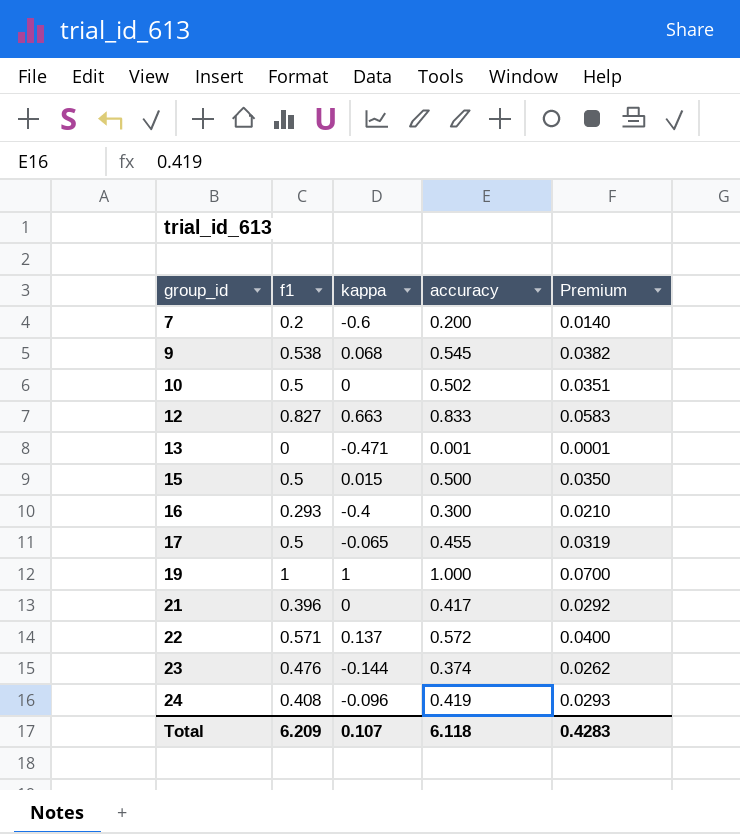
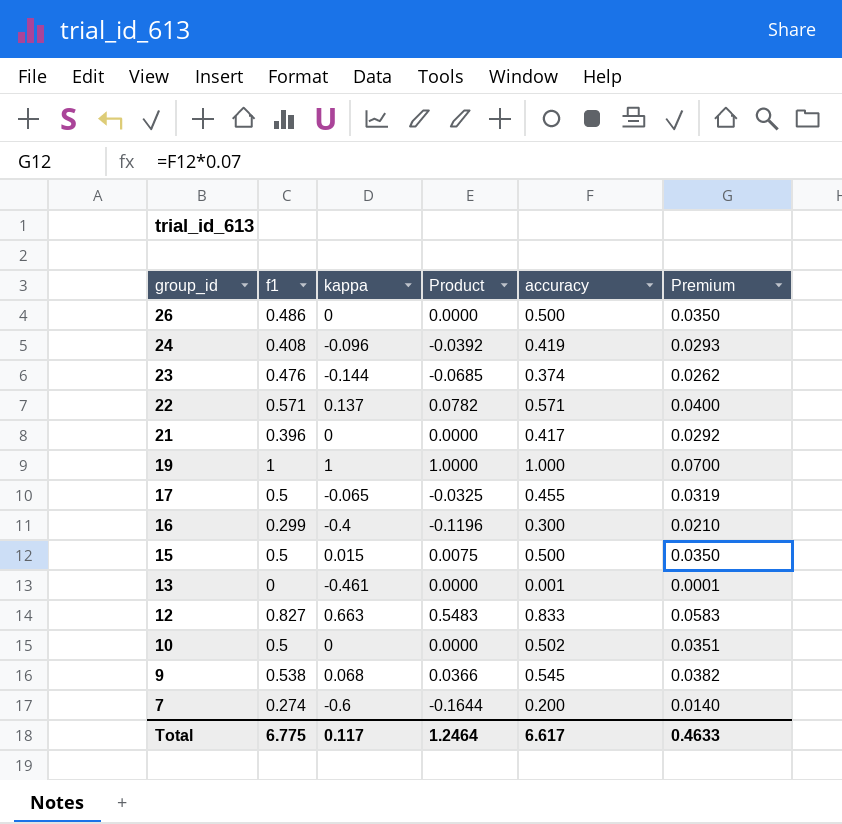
row order: group_id ascending -> group_id descending
column Product | formula: none -> [f1] * [kappa]
row 26: none -> 0.486 | 0 | 0.0000 | 0.500 | 0.0350
22 | accuracy: 0.572 -> 0.571
16 | f1: 0.293 -> 0.299
13 | kappa: -0.471 -> -0.461
7 | f1: 0.2 -> 0.274
Total | f1: 6.209 -> 6.775
Total | kappa: 0.107 -> 0.117
Total | accuracy: 6.118 -> 6.617
Total | Premium: 0.4283 -> 0.4633

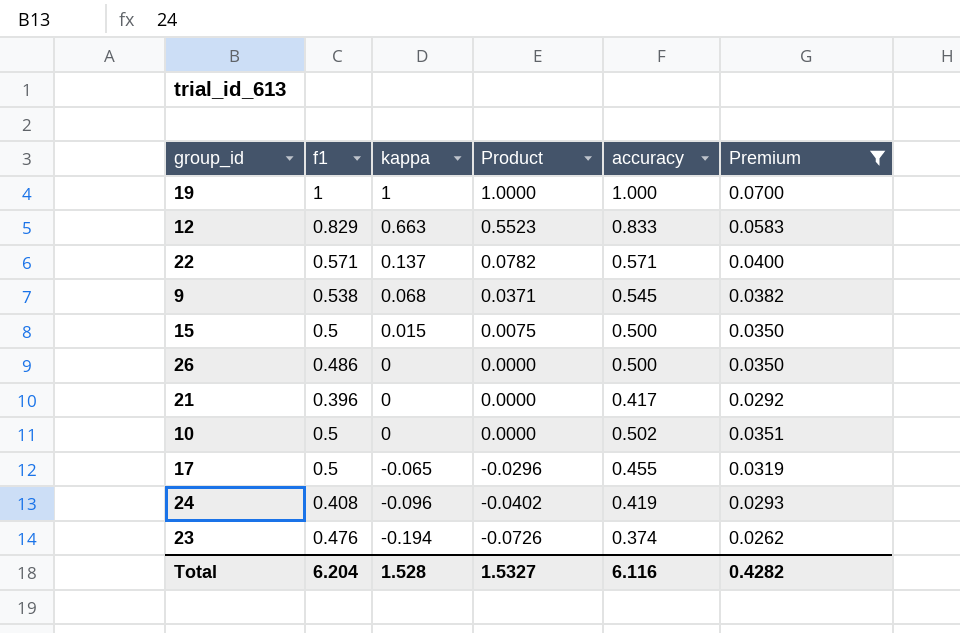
filter: none -> Premium >= 0.0262
row order: group_id descending -> kappa descending
column Product | formula: [f1] * [kappa] -> [kappa] * [accuracy]
12 | f1: 0.827 -> 0.829
23 | kappa: -0.144 -> -0.194
Total | f1: 6.775 -> 6.204
Total | kappa: 0.117 -> 1.528
Total | Product: 1.2464 -> 1.5327
Total | accuracy: 6.617 -> 6.116
Total | Premium: 0.4633 -> 0.4282

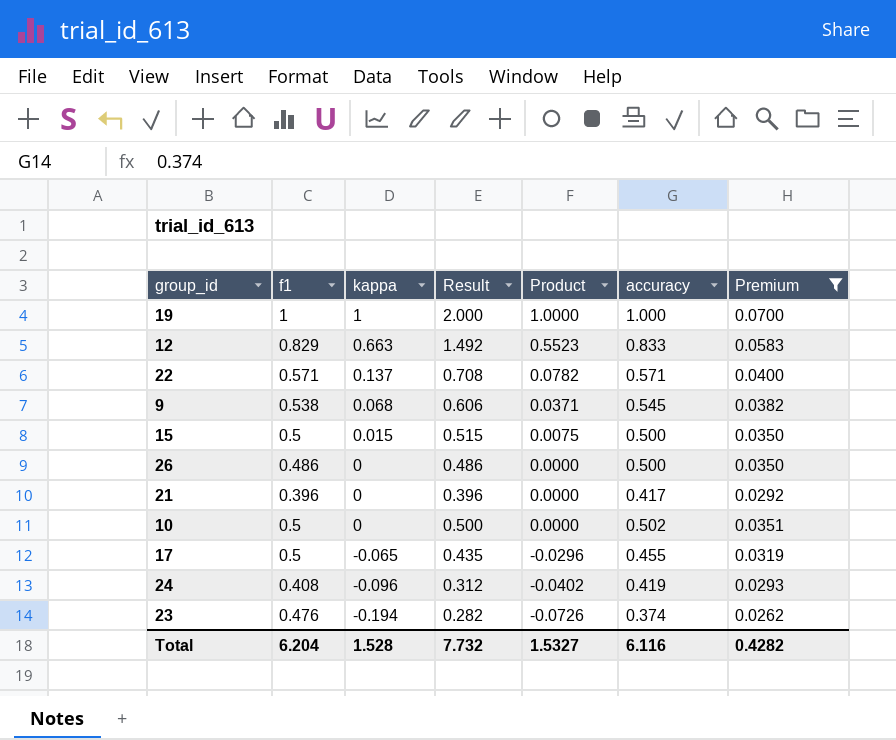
column Result | formula: none -> [f1] + [kappa]

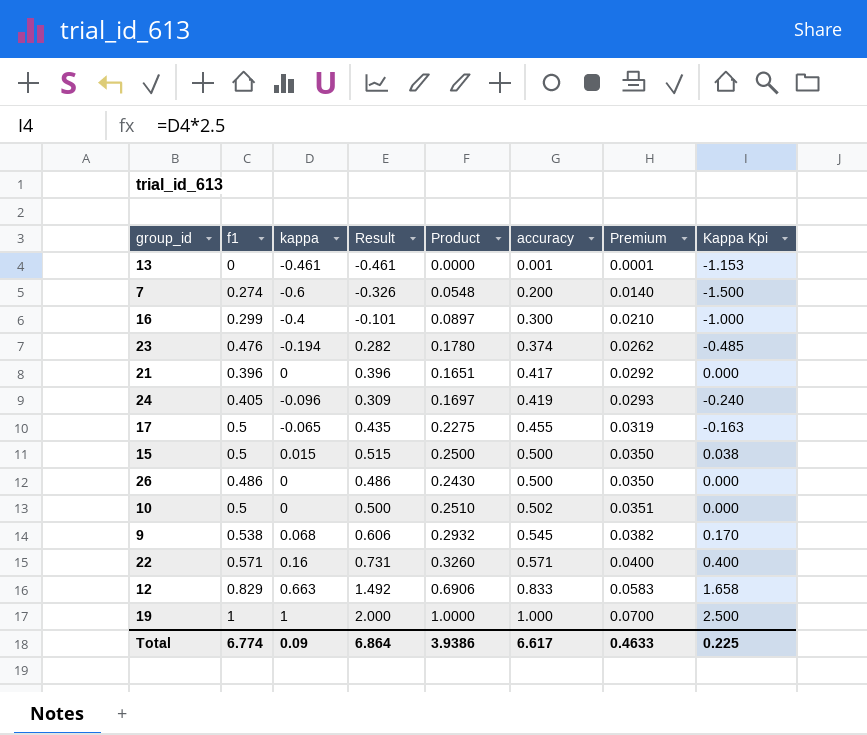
filter: Premium >= 0.0262 -> none
row order: kappa descending -> accuracy ascending
column Product | formula: [kappa] * [accuracy] -> [f1] * [accuracy]
column Kappa Kpi | formula: none -> [kappa] * 2.5
24 | f1: 0.408 -> 0.405
24 | Result: 0.312 -> 0.309
22 | kappa: 0.137 -> 0.16
22 | Result: 0.708 -> 0.731
Total | f1: 6.204 -> 6.774
Total | kappa: 1.528 -> 0.09
Total | Result: 7.732 -> 6.864
Total | Product: 1.5327 -> 3.9386
Total | accuracy: 6.116 -> 6.617
Total | Premium: 0.4282 -> 0.4633

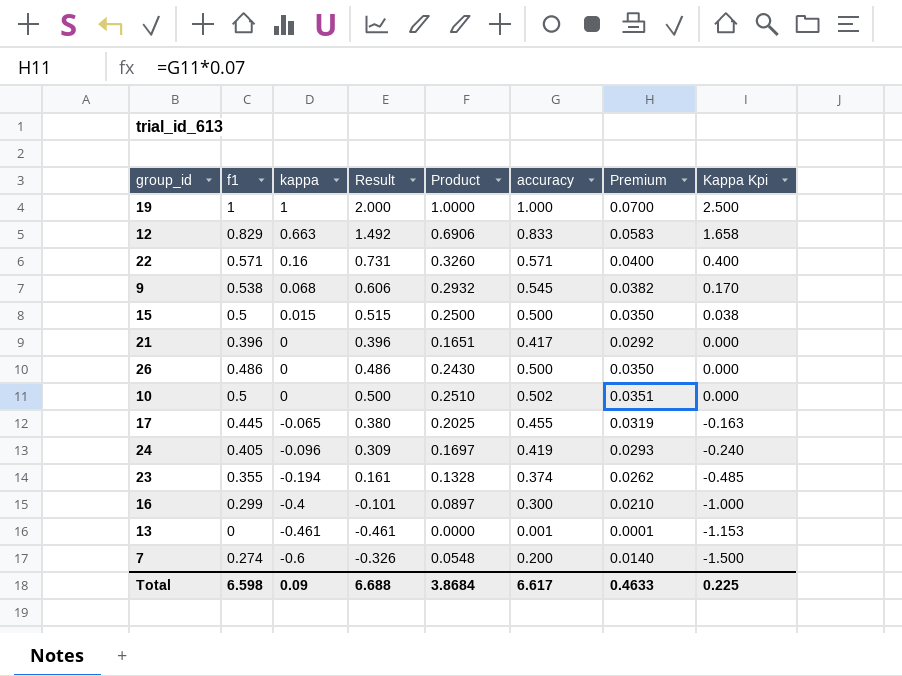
row order: accuracy ascending -> kappa descending
17 | f1: 0.5 -> 0.445
17 | Result: 0.435 -> 0.380
17 | Product: 0.2275 -> 0.2025
23 | f1: 0.476 -> 0.355
23 | Result: 0.282 -> 0.161
23 | Product: 0.1780 -> 0.1328
Total | f1: 6.774 -> 6.598
Total | Result: 6.864 -> 6.688
Total | Product: 3.9386 -> 3.8684

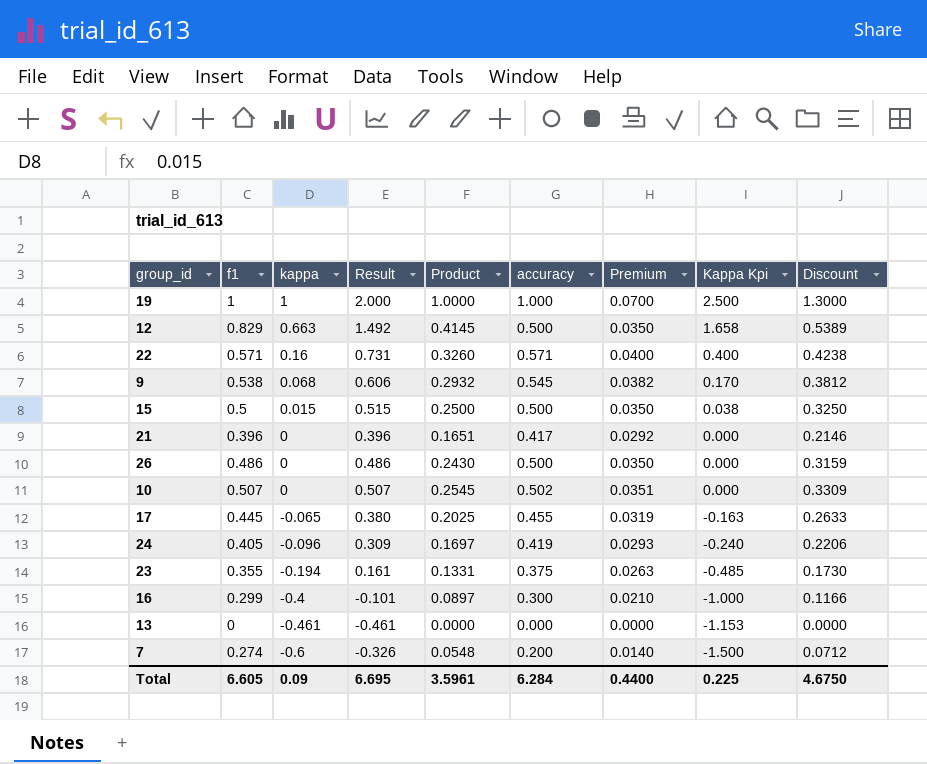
column Discount | formula: none -> [Product] * 1.3
12 | Product: 0.6906 -> 0.4145
12 | accuracy: 0.833 -> 0.500
12 | Premium: 0.0583 -> 0.0350
10 | f1: 0.5 -> 0.507
10 | Result: 0.500 -> 0.507
10 | Product: 0.2510 -> 0.2545
23 | Product: 0.1328 -> 0.1331
23 | accuracy: 0.374 -> 0.375
23 | Premium: 0.0262 -> 0.0263
13 | accuracy: 0.001 -> 0.000
13 | Premium: 0.0001 -> 0.0000
Total | f1: 6.598 -> 6.605
Total | Result: 6.688 -> 6.695
Total | Product: 3.8684 -> 3.5961
Total | accuracy: 6.617 -> 6.284
Total | Premium: 0.4633 -> 0.4400

